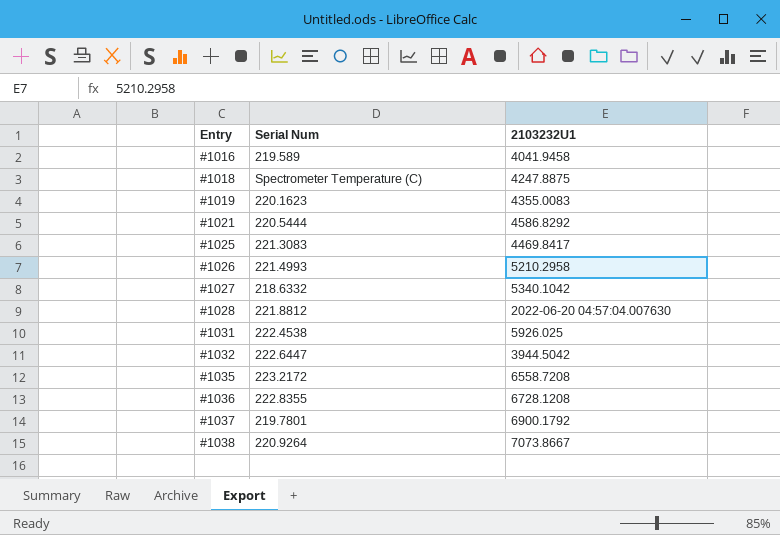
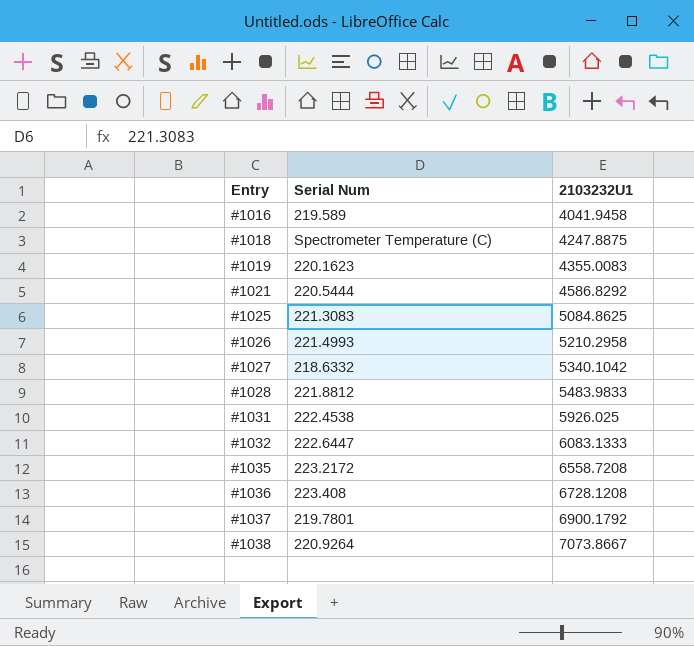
#1025 | 2103232U1: 4469.8417 -> 5084.8625
#1028 | 2103232U1: 2022-06-20 04:57:04.007630 -> 5483.9833
#1032 | 2103232U1: 3944.5042 -> 6083.1333
#1036 | Serial Num: 222.8355 -> 223.408

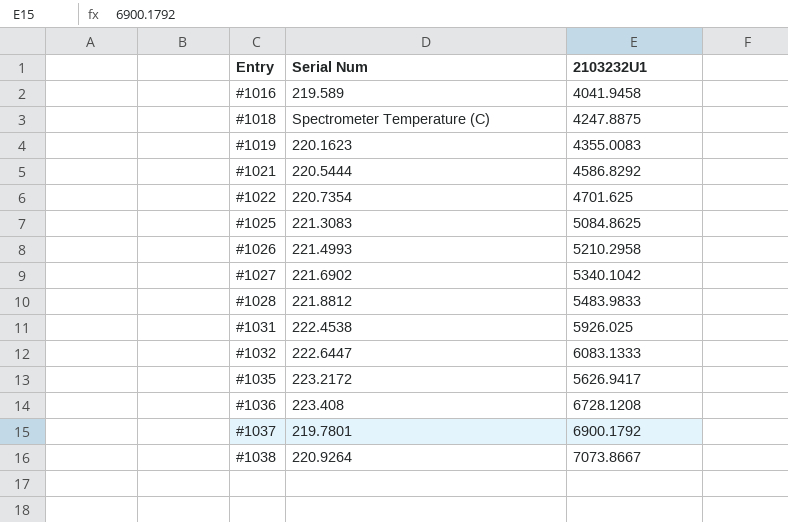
row #1022: none -> 220.7354 | 4701.625
#1027 | Serial Num: 218.6332 -> 221.6902
#1035 | 2103232U1: 6558.7208 -> 5626.9417

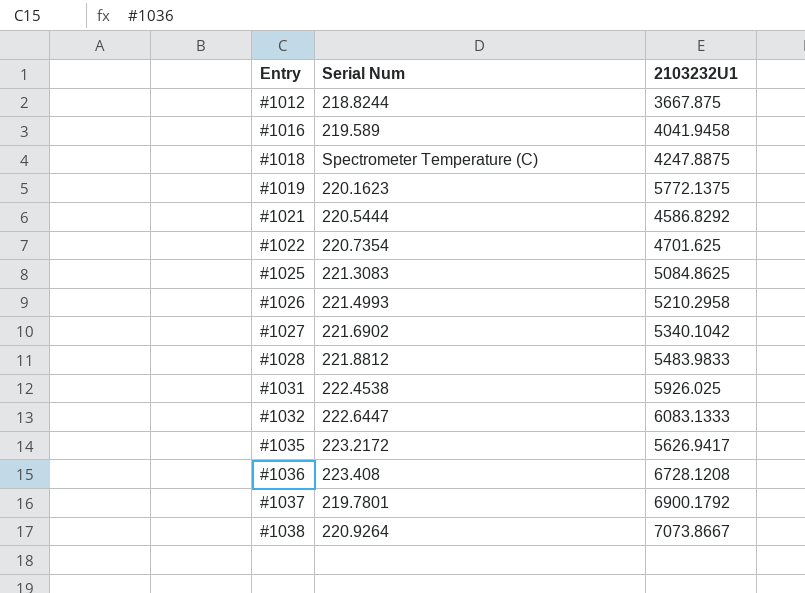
row #1012: none -> 218.8244 | 3667.875
#1019 | 2103232U1: 4355.0083 -> 5772.1375

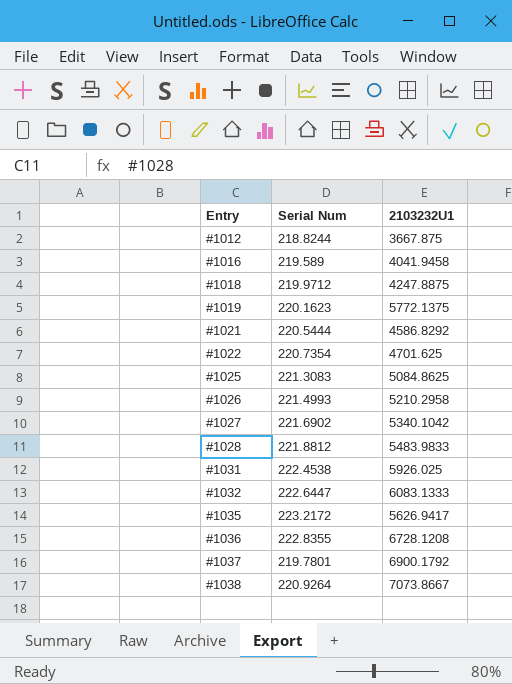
#1018 | Serial Num: Spectrometer Temperature (C) -> 219.9712
#1036 | Serial Num: 223.408 -> 222.8355

